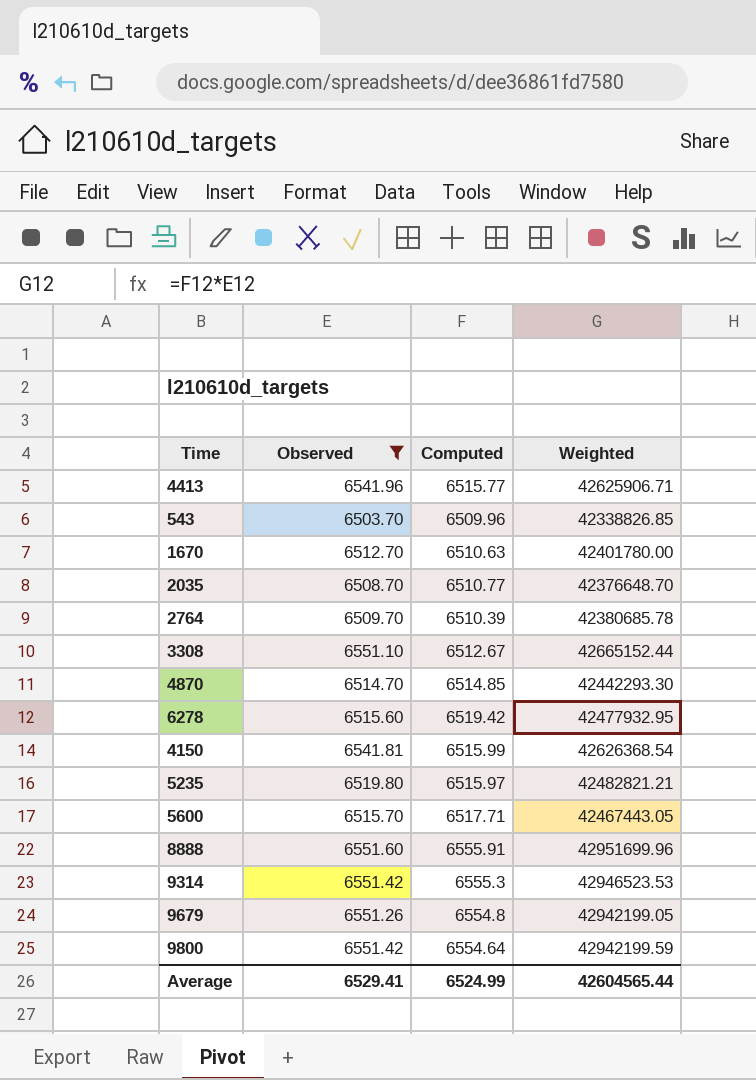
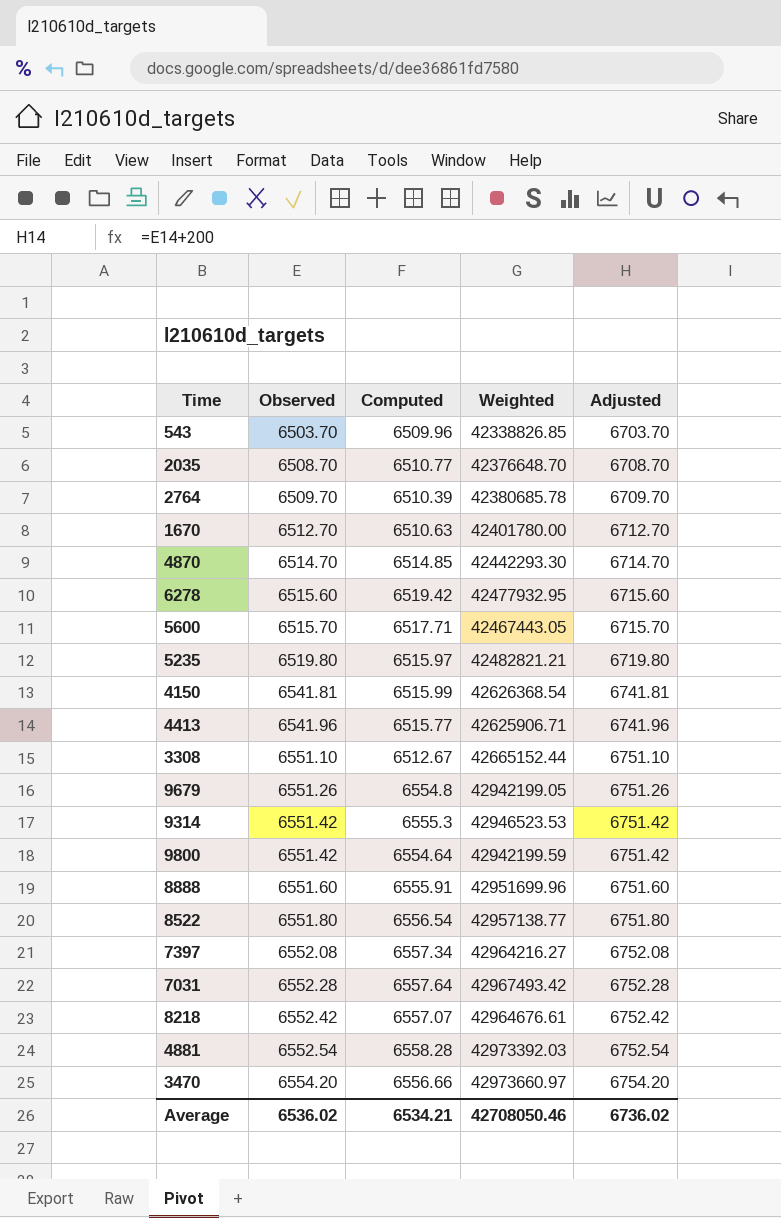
filter: Observed <= 6551.60 -> none
row order: none -> Observed ascending
column Adjusted | formula: none -> [Observed] + 200
Average | Observed: 6529.41 -> 6536.02
Average | Computed: 6524.99 -> 6534.21
Average | Weighted: 42604565.44 -> 42708050.46

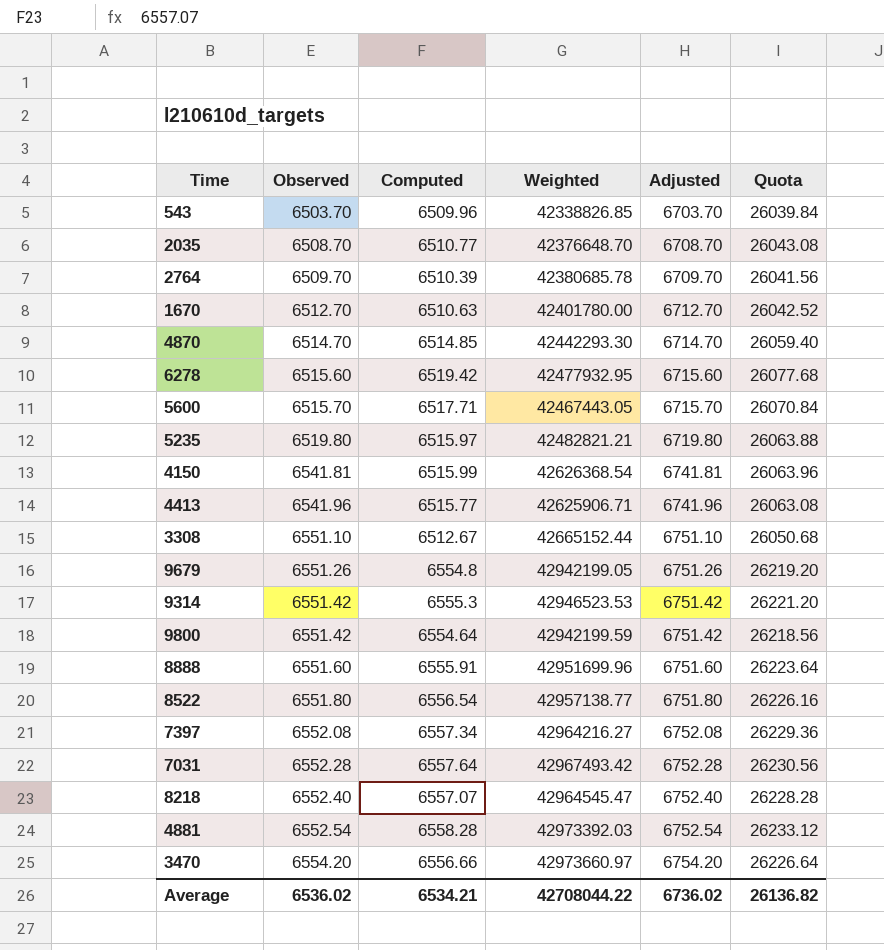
column Quota | formula: none -> [Computed] * 4
8218 | Observed: 6552.42 -> 6552.40
8218 | Weighted: 42964676.61 -> 42964545.47
8218 | Adjusted: 6752.42 -> 6752.40
Average | Weighted: 42708050.46 -> 42708044.22

